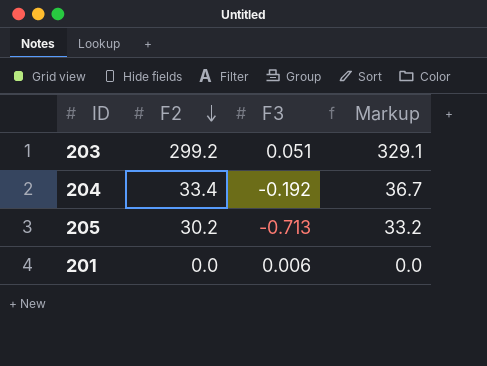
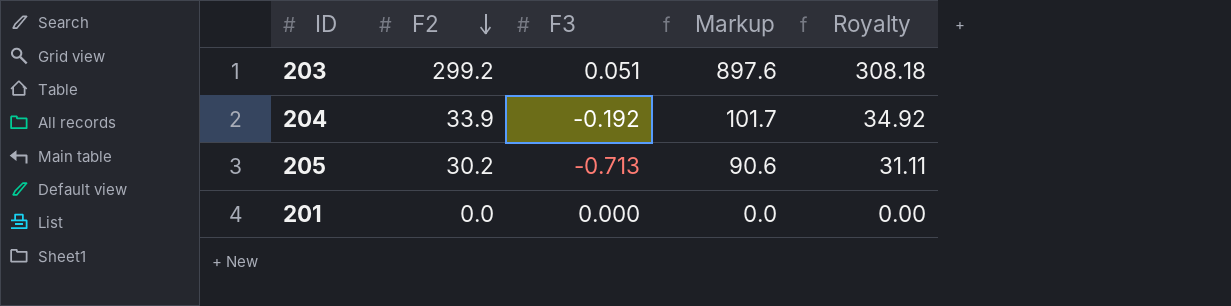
column Markup | formula: [F2] * 1.1 -> [F2] * 3
column Royalty | formula: none -> [F2] * 1.03
204 | F2: 33.4 -> 33.9
201 | F3: 0.006 -> 0.000

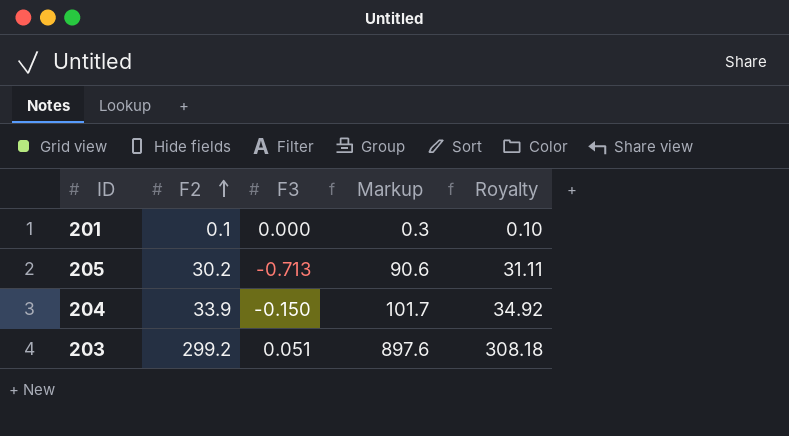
row order: F2 descending -> F2 ascending
201 | F2: 0.0 -> 0.1
201 | Markup: 0.0 -> 0.3
201 | Royalty: 0.00 -> 0.10
204 | F3: -0.192 -> -0.150

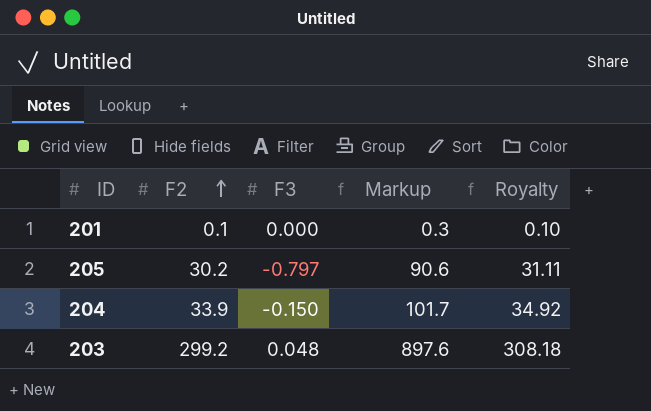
205 | F3: -0.713 -> -0.797
203 | F3: 0.051 -> 0.048

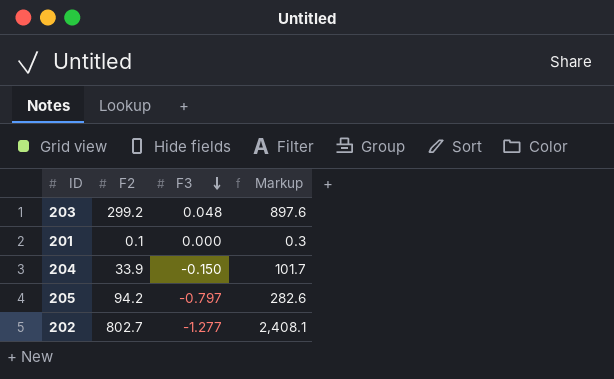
row order: F2 ascending -> F3 descending
column Royalty | formula: [F2] * 1.03 -> none
205 | F2: 30.2 -> 94.2
205 | Markup: 90.6 -> 282.6
row 202: none -> 802.7 | -1.277 | 2,408.1

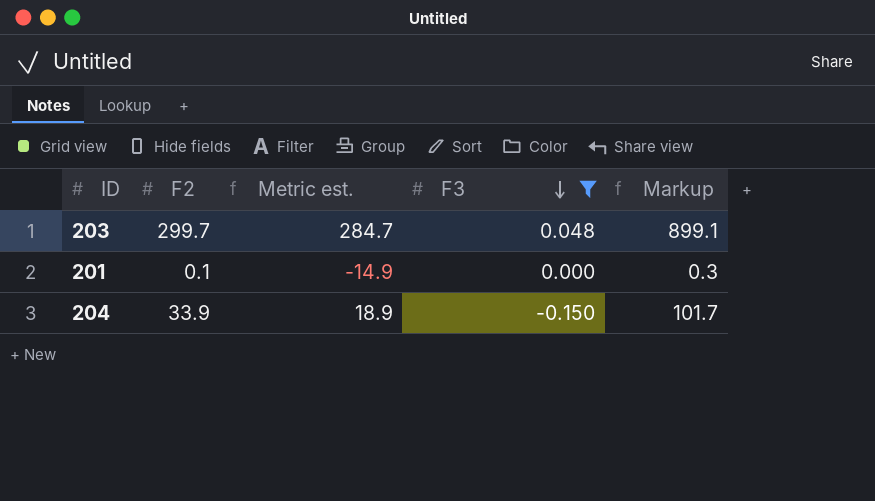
filter: none -> F3 >= -0.150
column Metric est. | formula: none -> [F2] - 15
203 | F2: 299.2 -> 299.7
203 | Markup: 897.6 -> 899.1

